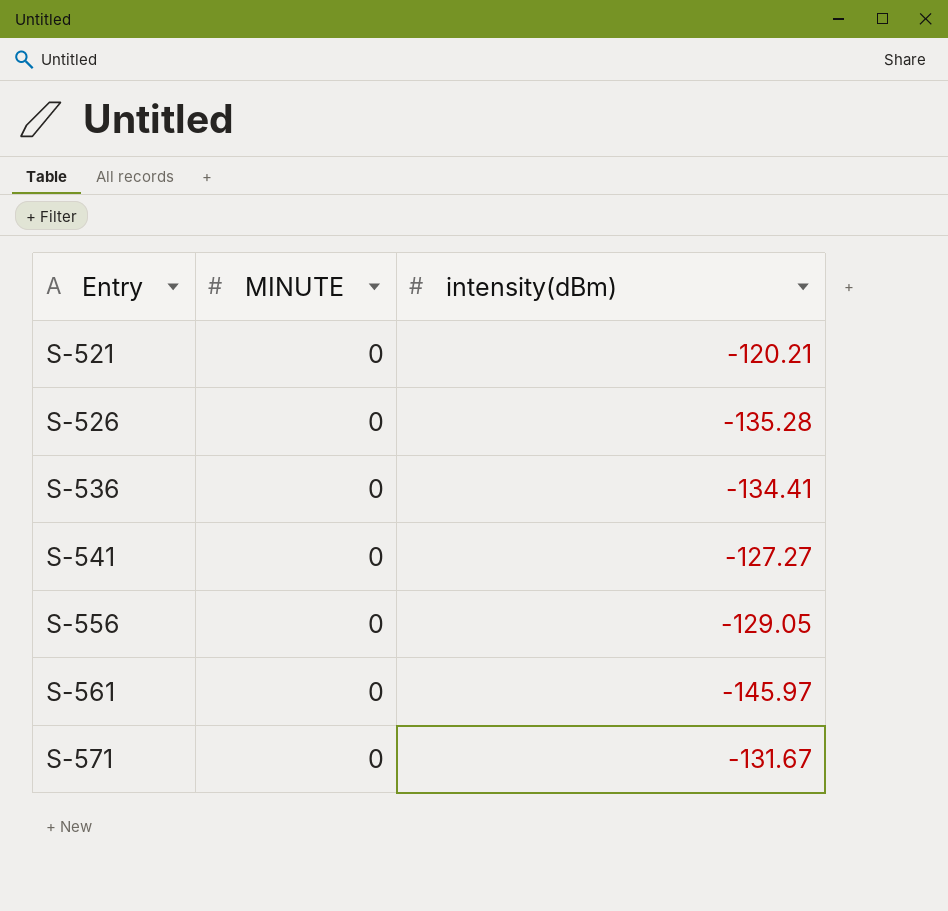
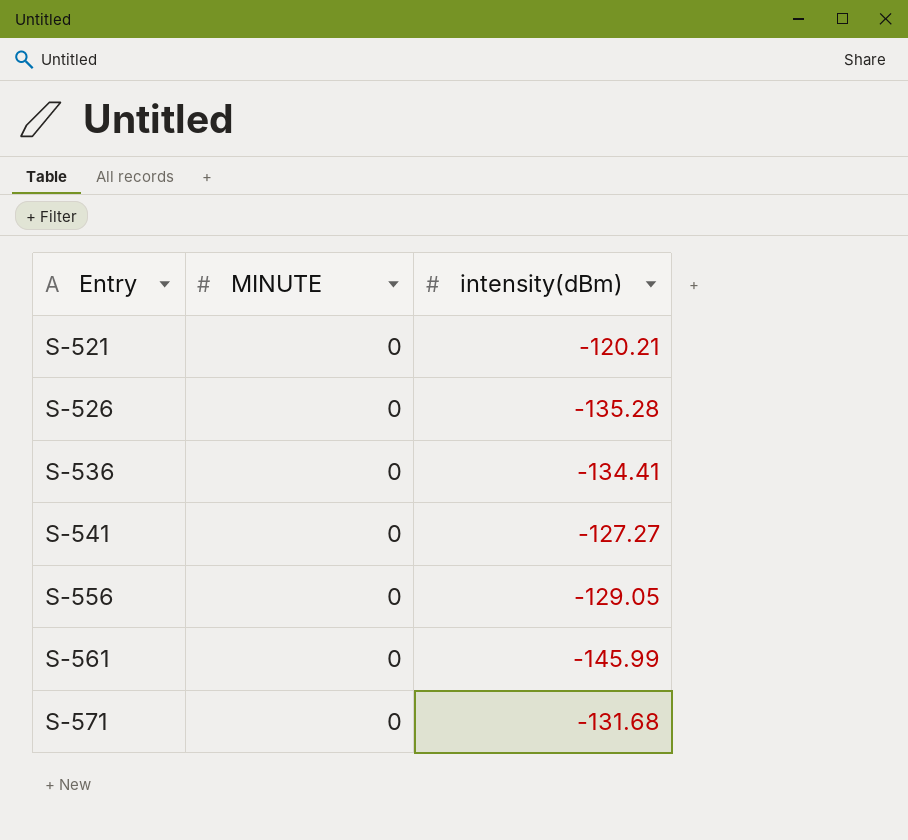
S-561 | intensity(dBm): -145.97 -> -145.99
S-571 | intensity(dBm): -131.67 -> -131.68

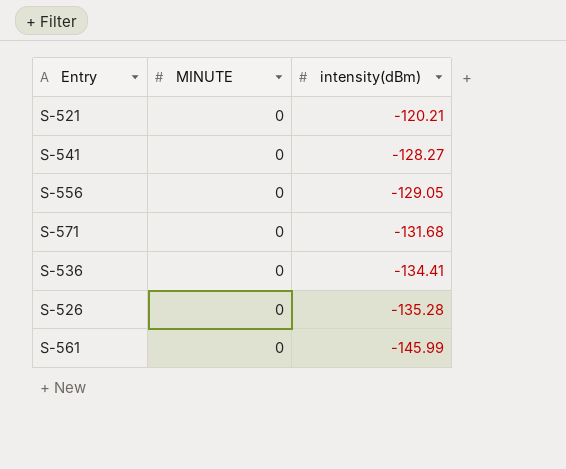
row order: Entry ascending -> intensity(dBm) descending
S-541 | intensity(dBm): -127.27 -> -128.27

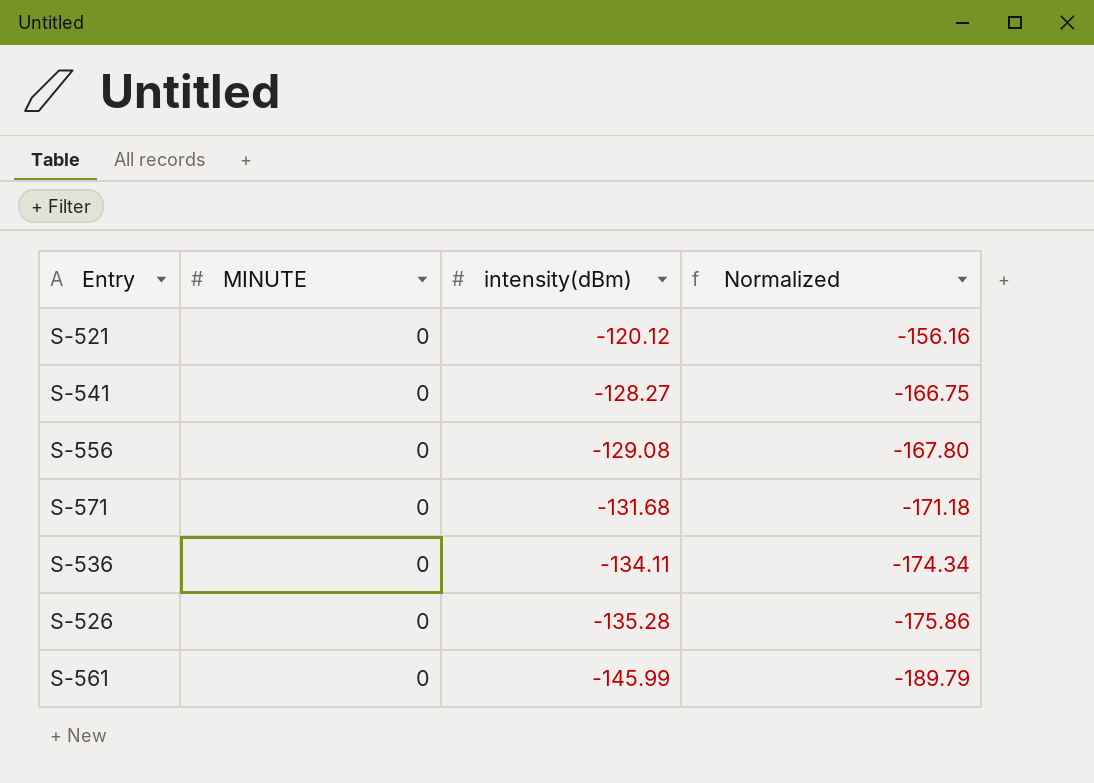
column Normalized | formula: none -> [intensity(dBm)] * 1.3
S-521 | intensity(dBm): -120.21 -> -120.12
S-556 | intensity(dBm): -129.05 -> -129.08
S-536 | intensity(dBm): -134.41 -> -134.11

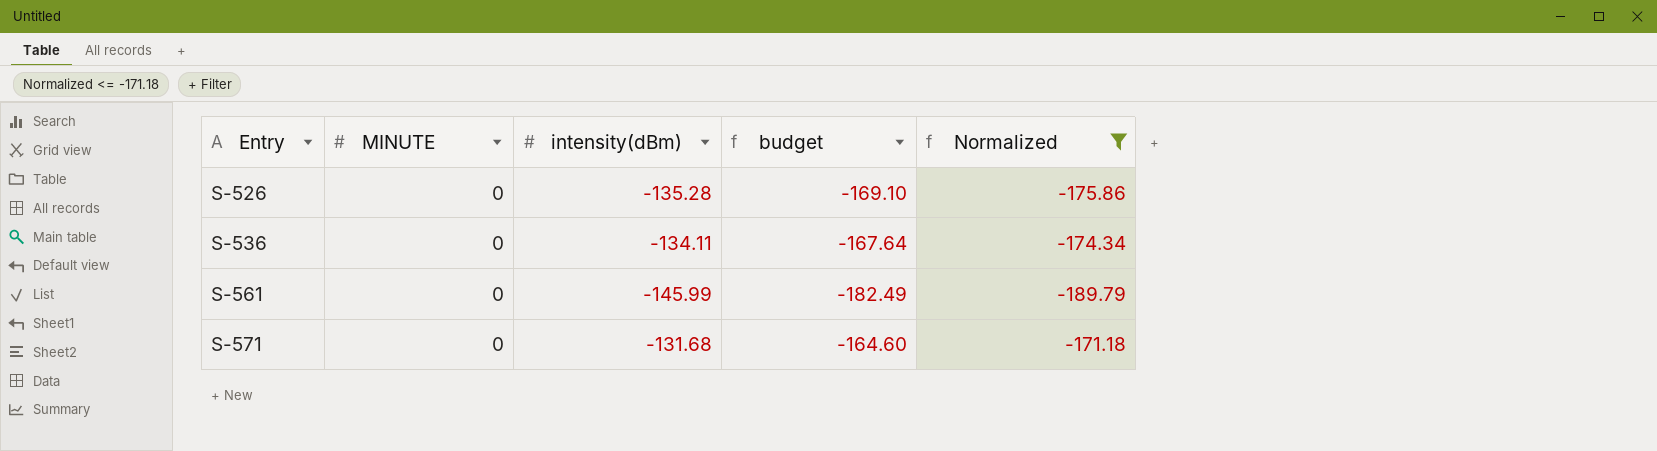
filter: none -> Normalized <= -171.18
row order: intensity(dBm) descending -> Entry ascending
column budget | formula: none -> [intensity(dBm)] * 1.25

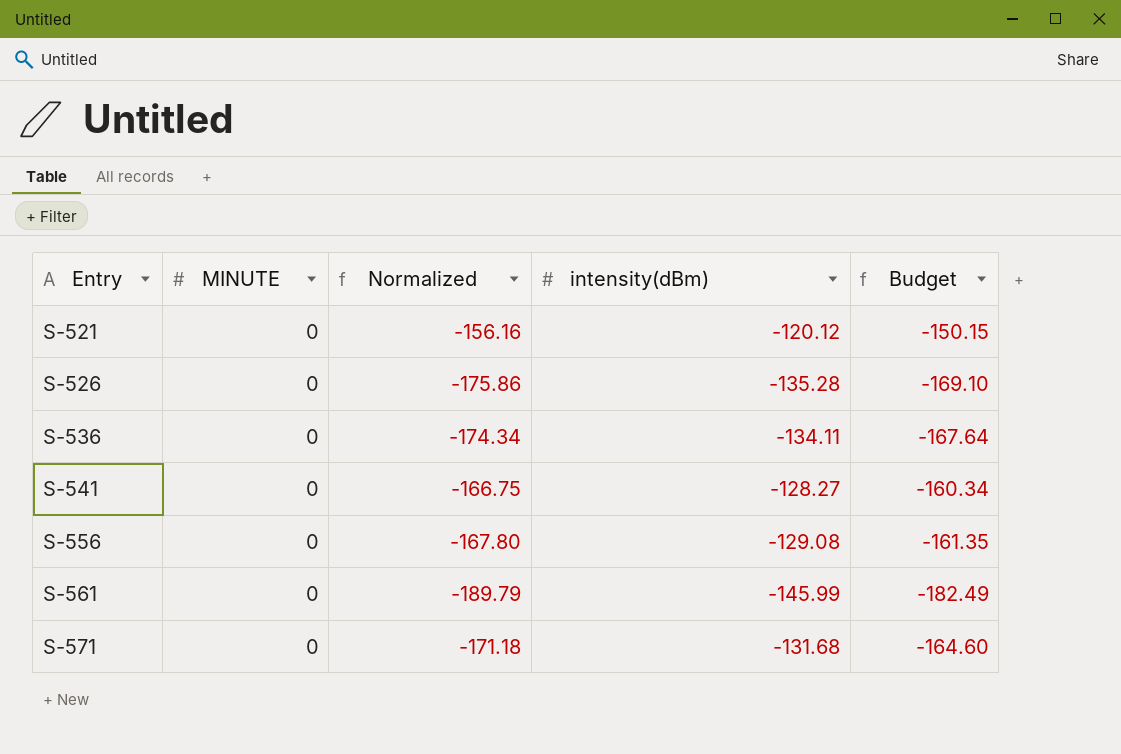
filter: Normalized <= -171.18 -> none
column Normalized | position: 5 -> 3
column name: budget -> Budget

